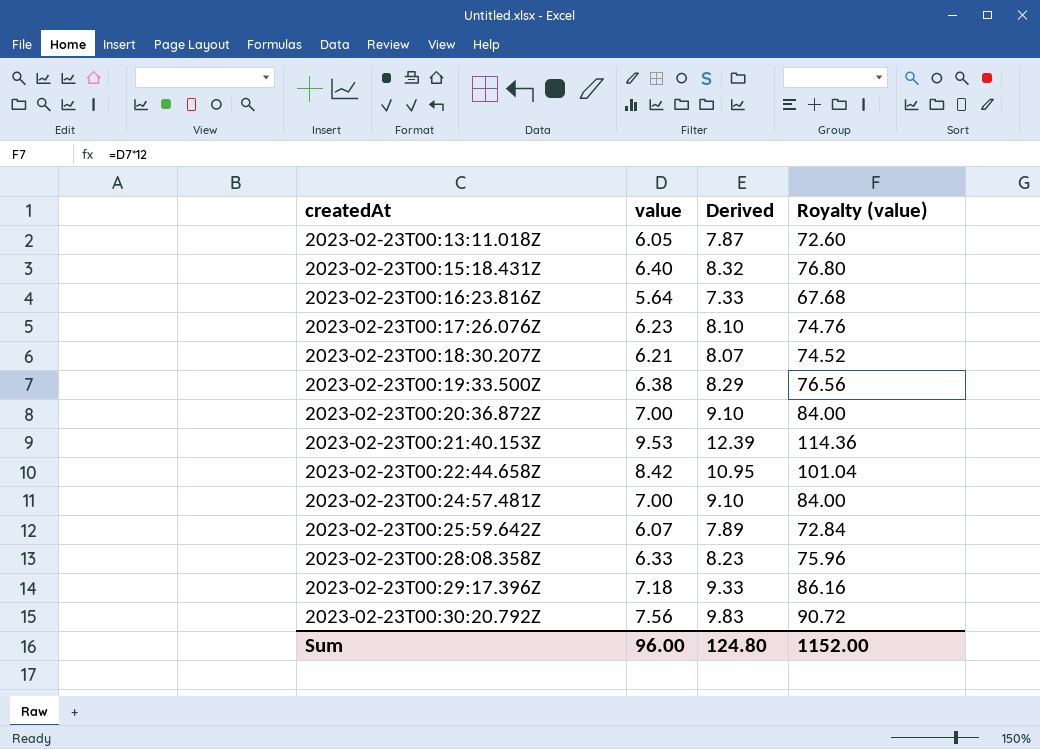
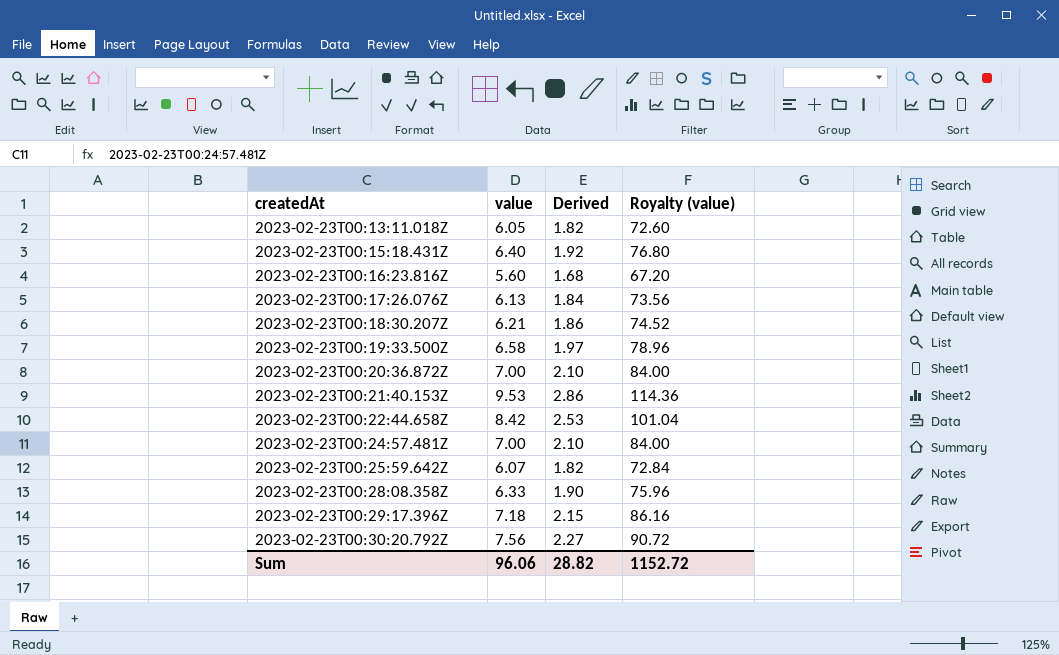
column Derived | formula: [value] * 1.3 -> [value] * 0.3
2023-02-23T00:16:23.816Z | value: 5.64 -> 5.60
2023-02-23T00:16:23.816Z | Royalty (value): 67.68 -> 67.20
2023-02-23T00:17:26.076Z | value: 6.23 -> 6.13
2023-02-23T00:17:26.076Z | Royalty (value): 74.76 -> 73.56
2023-02-23T00:19:33.500Z | value: 6.38 -> 6.58
2023-02-23T00:19:33.500Z | Royalty (value): 76.56 -> 78.96
Sum | value: 96.00 -> 96.06
Sum | Derived: 124.80 -> 28.82
Sum | Royalty (value): 1152.00 -> 1152.72

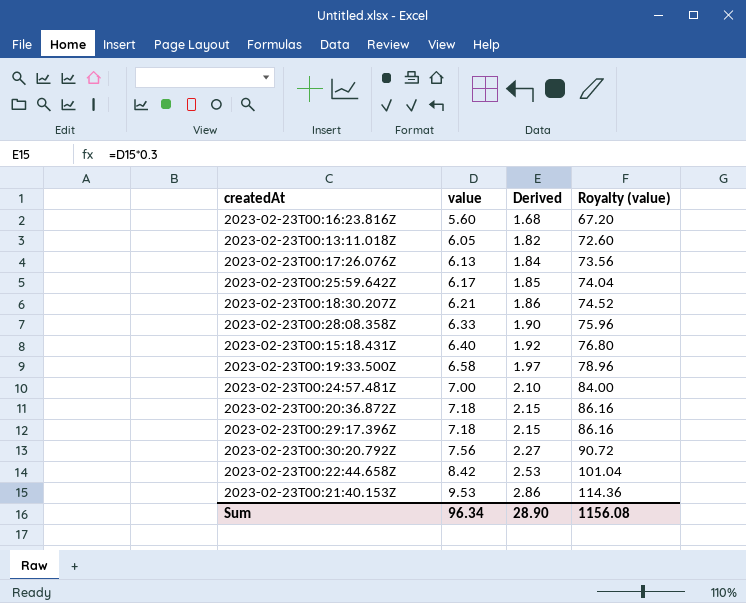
row order: createdAt ascending -> value ascending
2023-02-23T00:25:59.642Z | value: 6.07 -> 6.17
2023-02-23T00:25:59.642Z | Derived: 1.82 -> 1.85
2023-02-23T00:25:59.642Z | Royalty (value): 72.84 -> 74.04
2023-02-23T00:20:36.872Z | value: 7.00 -> 7.18
2023-02-23T00:20:36.872Z | Derived: 2.10 -> 2.15
2023-02-23T00:20:36.872Z | Royalty (value): 84.00 -> 86.16
Sum | value: 96.06 -> 96.34
Sum | Derived: 28.82 -> 28.90
Sum | Royalty (value): 1152.72 -> 1156.08

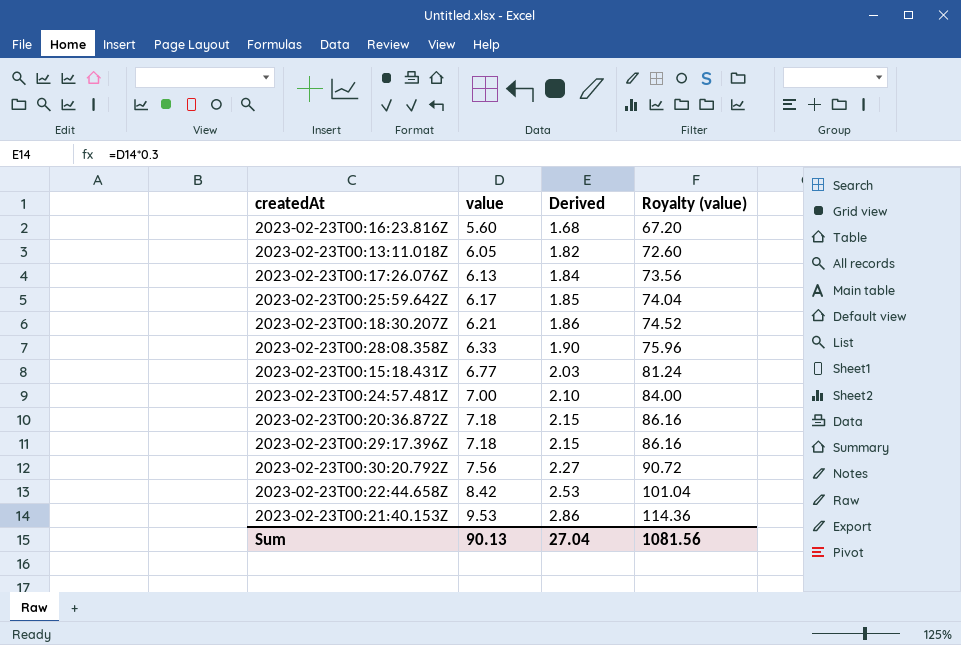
row 2023-02-23T00:19:33.500Z: 6.58 | 1.97 | 78.96 -> none
2023-02-23T00:15:18.431Z | value: 6.40 -> 6.77
2023-02-23T00:15:18.431Z | Derived: 1.92 -> 2.03
2023-02-23T00:15:18.431Z | Royalty (value): 76.80 -> 81.24
Sum | value: 96.34 -> 90.13
Sum | Derived: 28.90 -> 27.04
Sum | Royalty (value): 1156.08 -> 1081.56

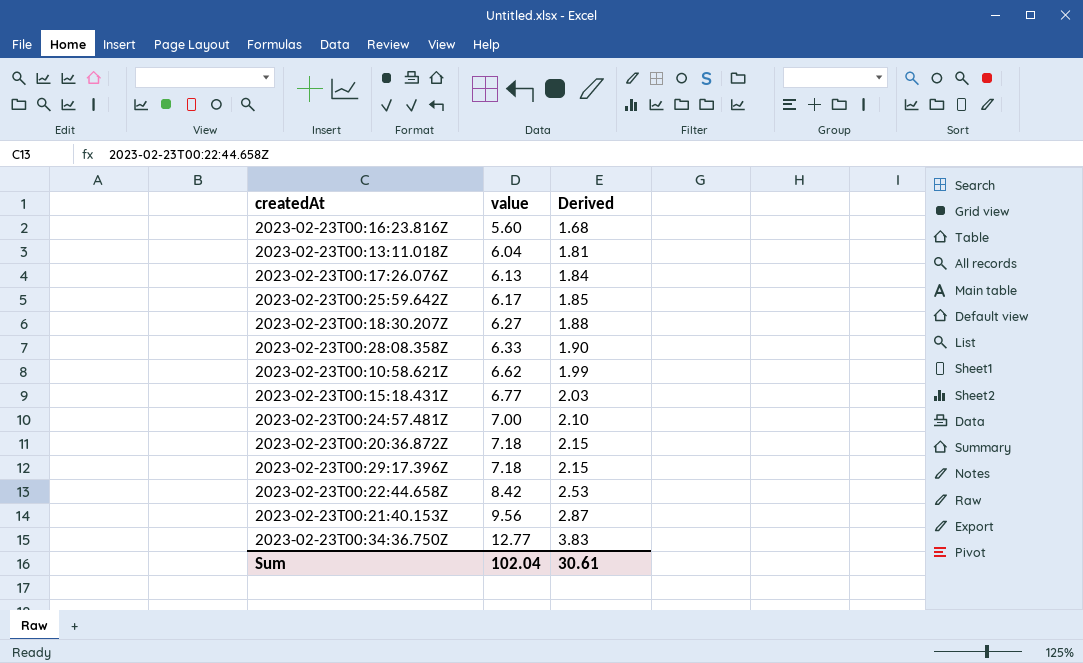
column Royalty (value) | formula: [value] * 12 -> none
row 2023-02-23T00:30:20.792Z: 7.56 | 2.27 | 90.72 -> none
2023-02-23T00:13:11.018Z | value: 6.05 -> 6.04
2023-02-23T00:13:11.018Z | Derived: 1.82 -> 1.81
2023-02-23T00:18:30.207Z | value: 6.21 -> 6.27
2023-02-23T00:18:30.207Z | Derived: 1.86 -> 1.88
row 2023-02-23T00:10:58.621Z: none -> 6.62 | 1.99
2023-02-23T00:21:40.153Z | value: 9.53 -> 9.56
2023-02-23T00:21:40.153Z | Derived: 2.86 -> 2.87
row 2023-02-23T00:34:36.750Z: none -> 12.77 | 3.83
Sum | value: 90.13 -> 102.04
Sum | Derived: 27.04 -> 30.61

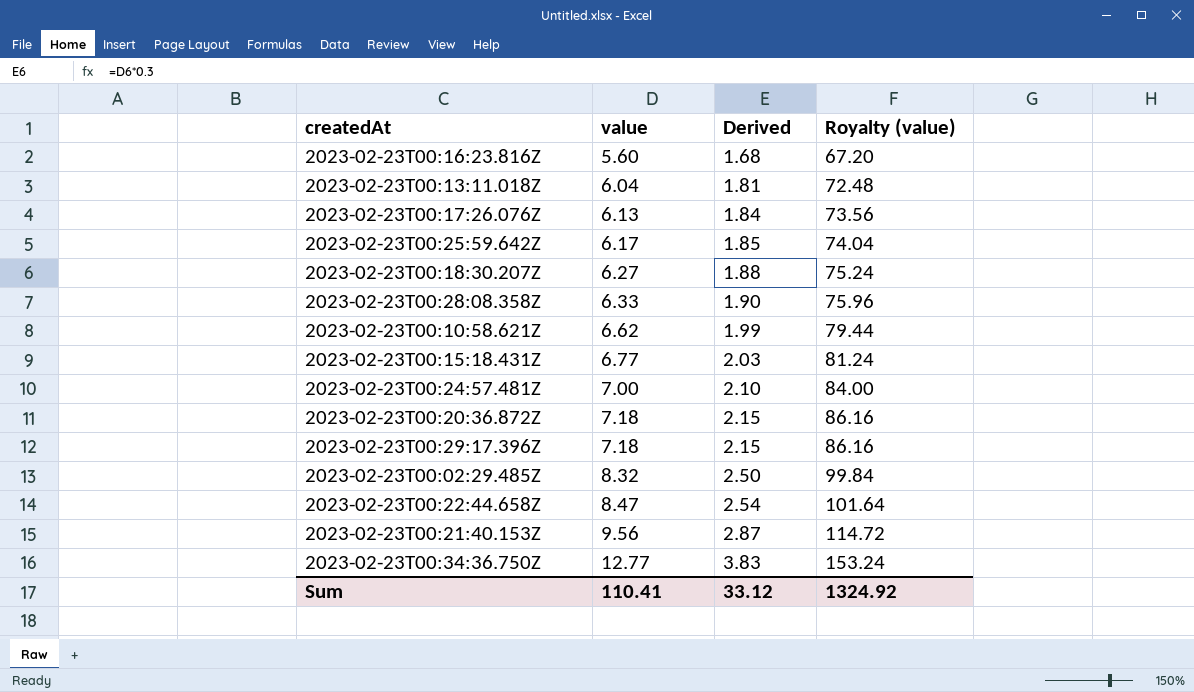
column Royalty (value) | formula: none -> [value] * 12
row 2023-02-23T00:02:29.485Z: none -> 8.32 | 2.50 | 99.84
2023-02-23T00:22:44.658Z | value: 8.42 -> 8.47
2023-02-23T00:22:44.658Z | Derived: 2.53 -> 2.54
Sum | value: 102.04 -> 110.41
Sum | Derived: 30.61 -> 33.12

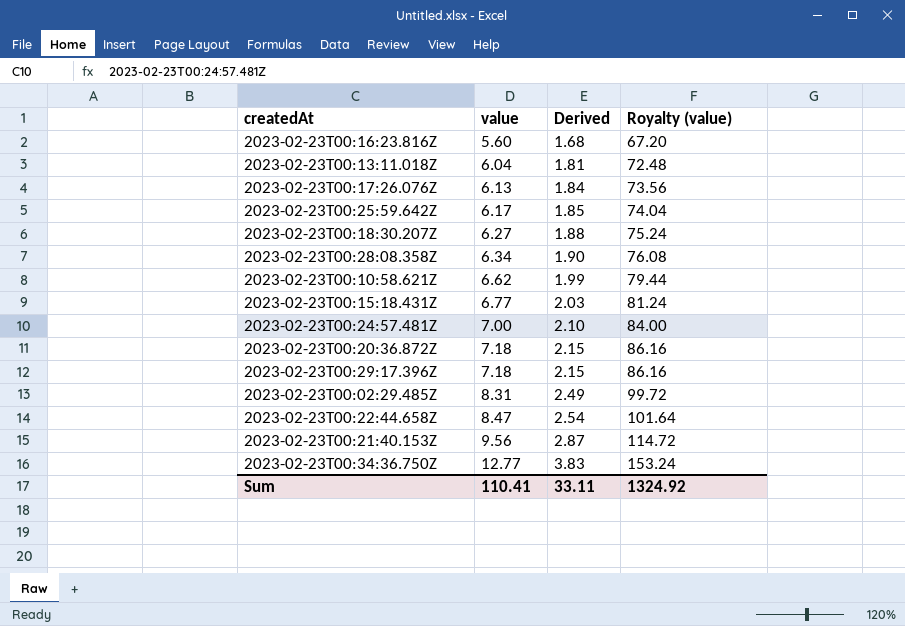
2023-02-23T00:28:08.358Z | value: 6.33 -> 6.34
2023-02-23T00:28:08.358Z | Royalty (value): 75.96 -> 76.08
2023-02-23T00:02:29.485Z | value: 8.32 -> 8.31
2023-02-23T00:02:29.485Z | Derived: 2.50 -> 2.49
2023-02-23T00:02:29.485Z | Royalty (value): 99.84 -> 99.72
Sum | Derived: 33.12 -> 33.11

